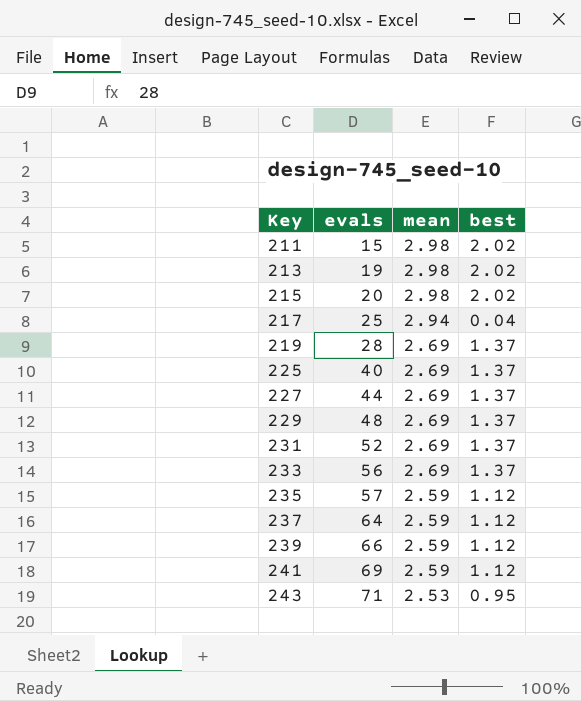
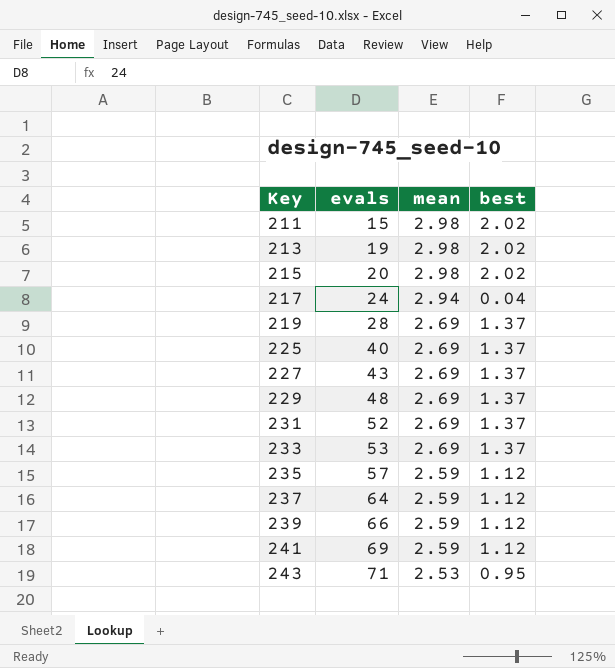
217 | evals: 25 -> 24
227 | evals: 44 -> 43
233 | evals: 56 -> 53

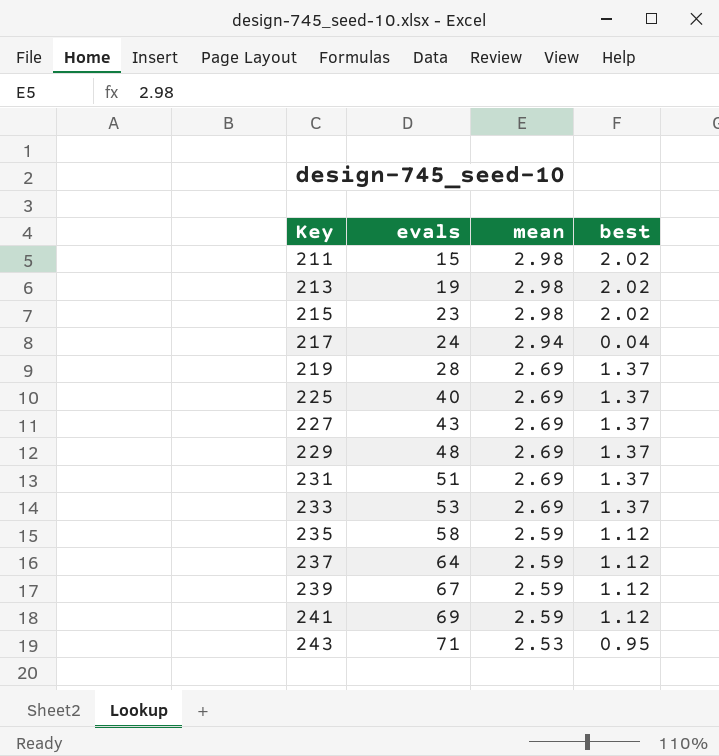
215 | evals: 20 -> 23
231 | evals: 52 -> 51
235 | evals: 57 -> 58
239 | evals: 66 -> 67

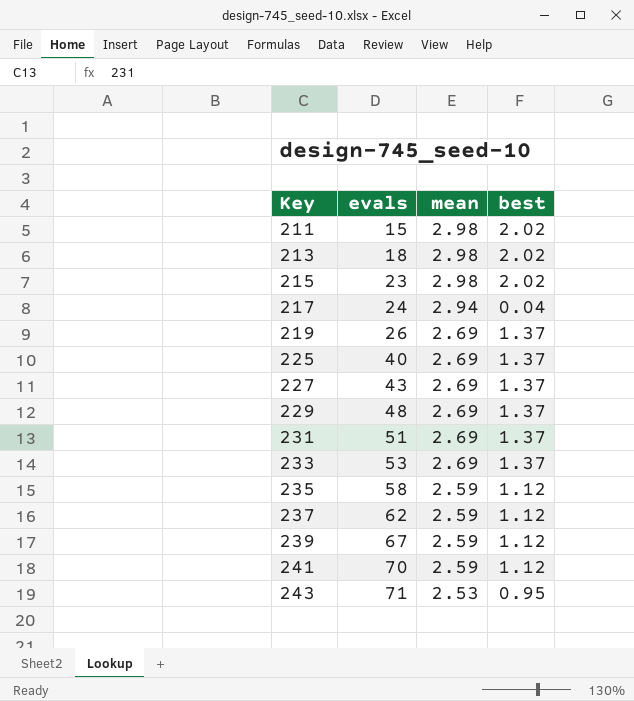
213 | evals: 19 -> 18
219 | evals: 28 -> 26
237 | evals: 64 -> 62
241 | evals: 69 -> 70

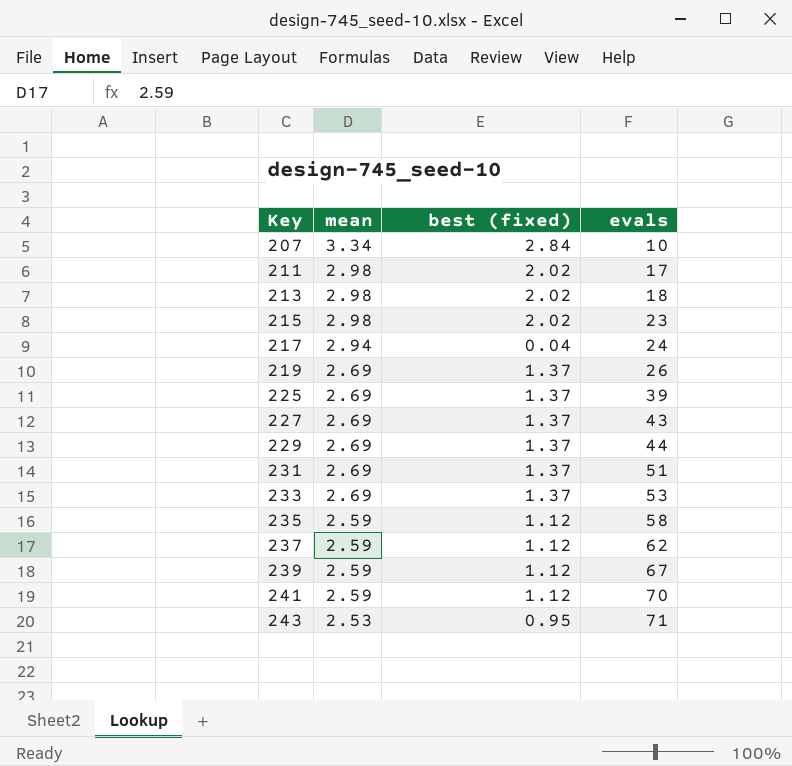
column name: best -> best (fixed)
column evals | position: 2 -> 4
row 207: none -> 3.34 | 2.84 | 10
211 | evals: 15 -> 17
225 | evals: 40 -> 39
229 | evals: 48 -> 44

